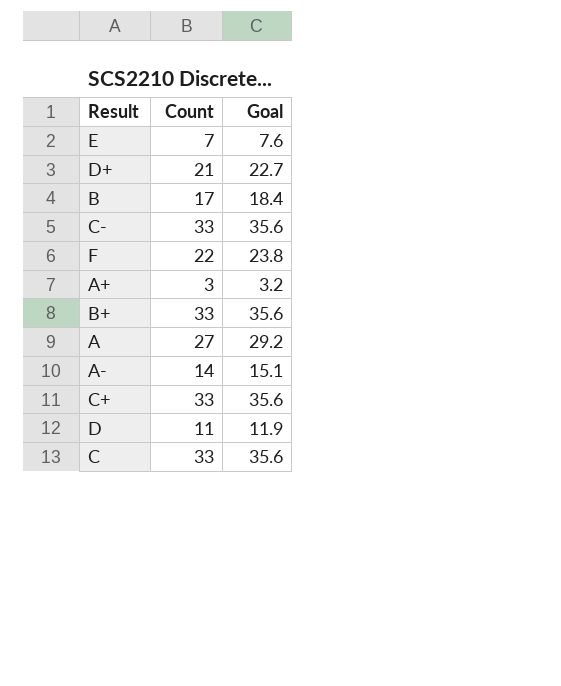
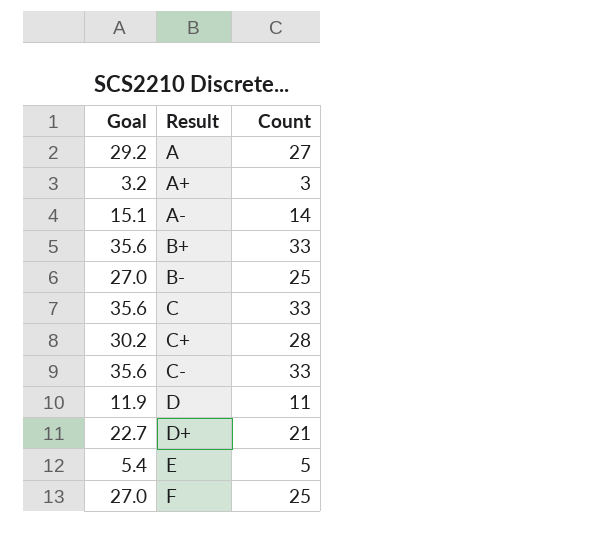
row order: none -> Result ascending
column Goal | position: 3 -> 1
row B: 17 | 18.4 -> none
row B-: none -> 27.0 | 25
C+ | Goal: 35.6 -> 30.2
C+ | Count: 33 -> 28
E | Goal: 7.6 -> 5.4
E | Count: 7 -> 5
F | Goal: 23.8 -> 27.0
F | Count: 22 -> 25

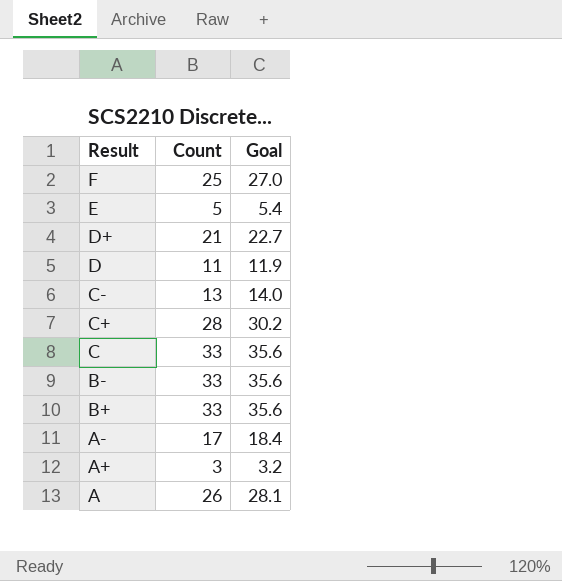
row order: Result ascending -> Result descending
column Goal | position: 1 -> 3
C- | Count: 33 -> 13
C- | Goal: 35.6 -> 14.0
B- | Count: 25 -> 33
B- | Goal: 27.0 -> 35.6
A- | Count: 14 -> 17
A- | Goal: 15.1 -> 18.4
A | Count: 27 -> 26
A | Goal: 29.2 -> 28.1

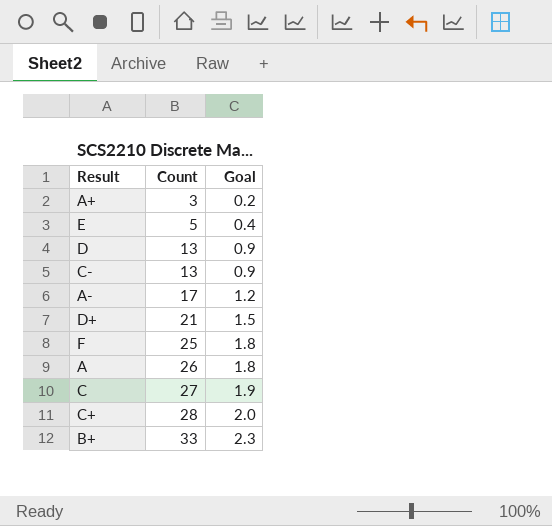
row order: Result descending -> Count ascending
column Goal | formula: [Count] * 1.08 -> [Count] * 0.07
row B-: 33 | 35.6 -> none
D | Count: 11 -> 13
C | Count: 33 -> 27

